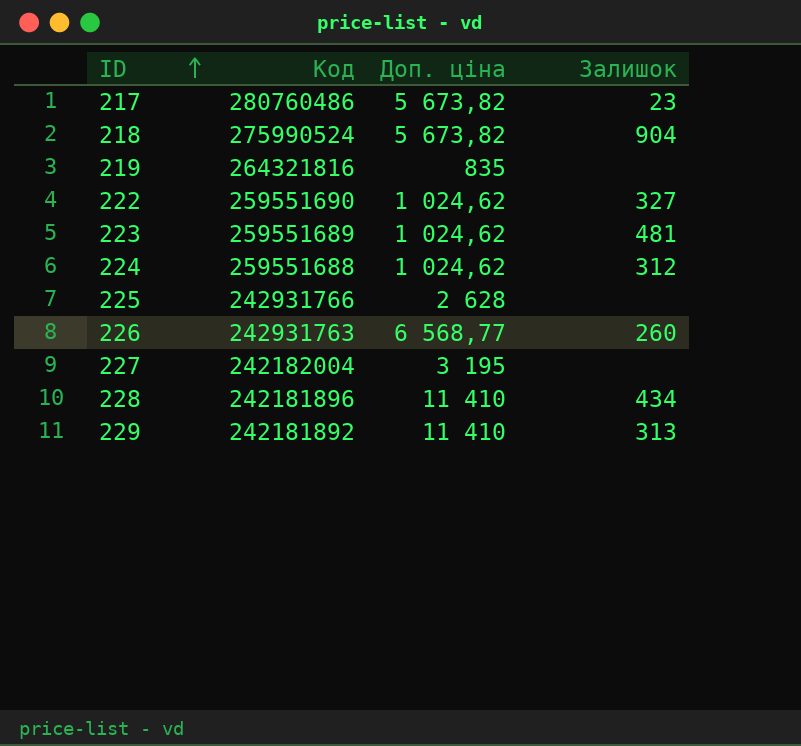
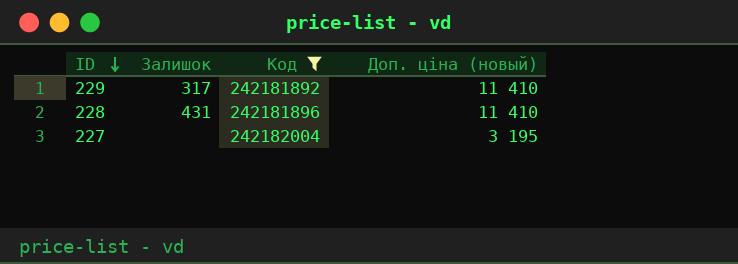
filter: none -> Код <= 242182004
row order: ID ascending -> ID descending
column Залишок | position: 4 -> 2
column name: Доп. ціна -> Доп. ціна (новый)
229 | Залишок: 313 -> 317
228 | Залишок: 434 -> 431

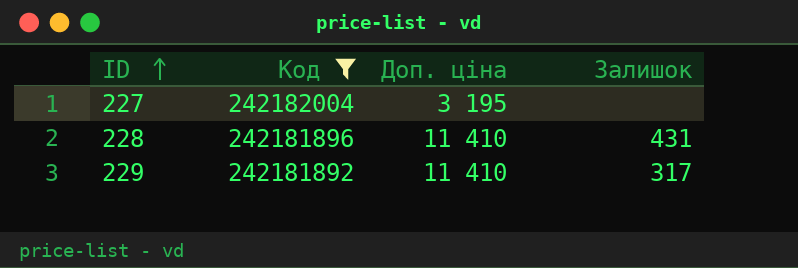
row order: ID descending -> ID ascending
column name: Доп. ціна (новый) -> Доп. ціна
column Залишок | position: 2 -> 4

